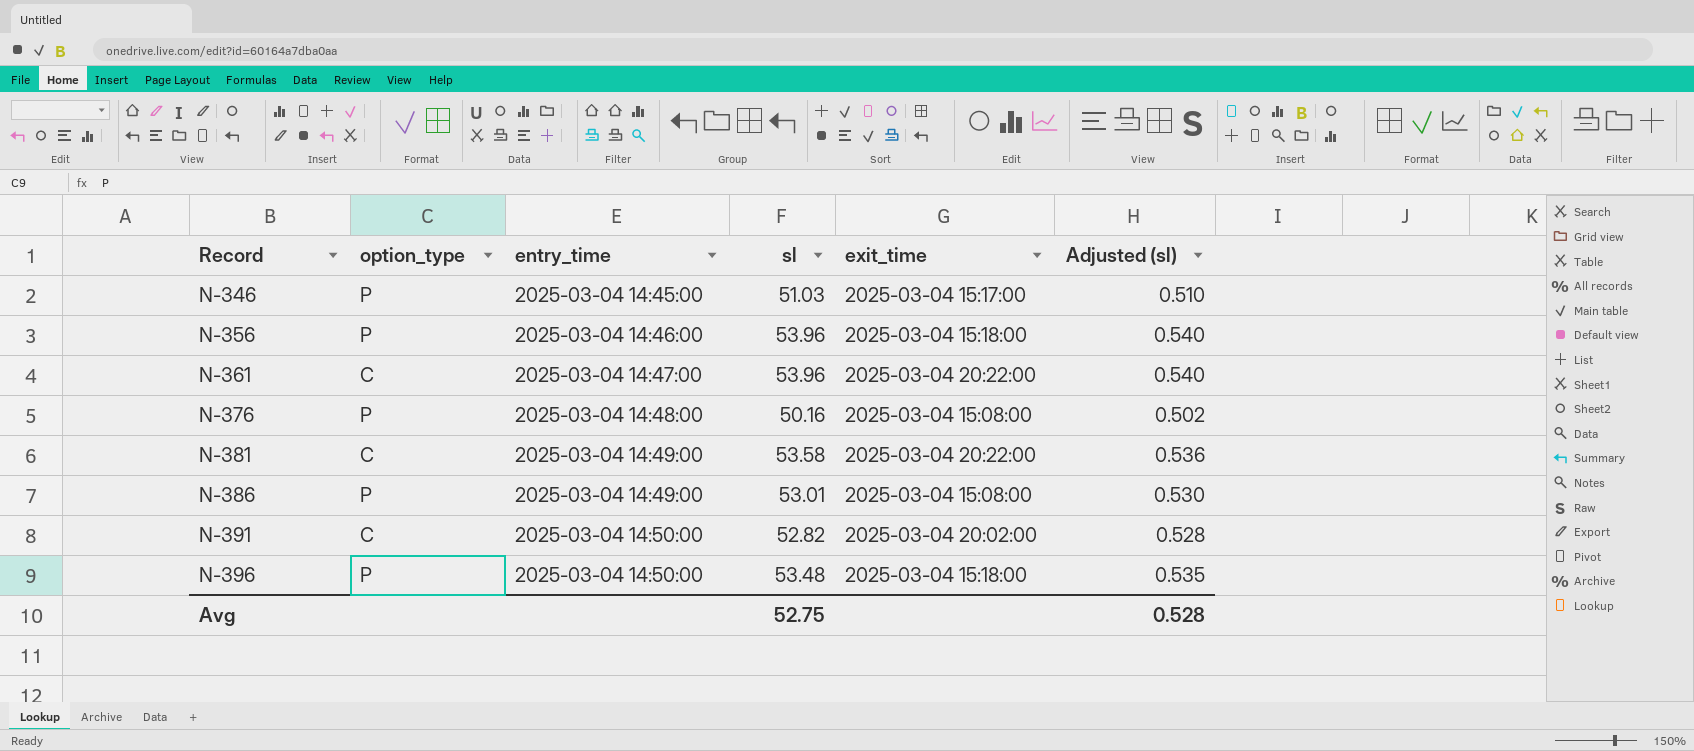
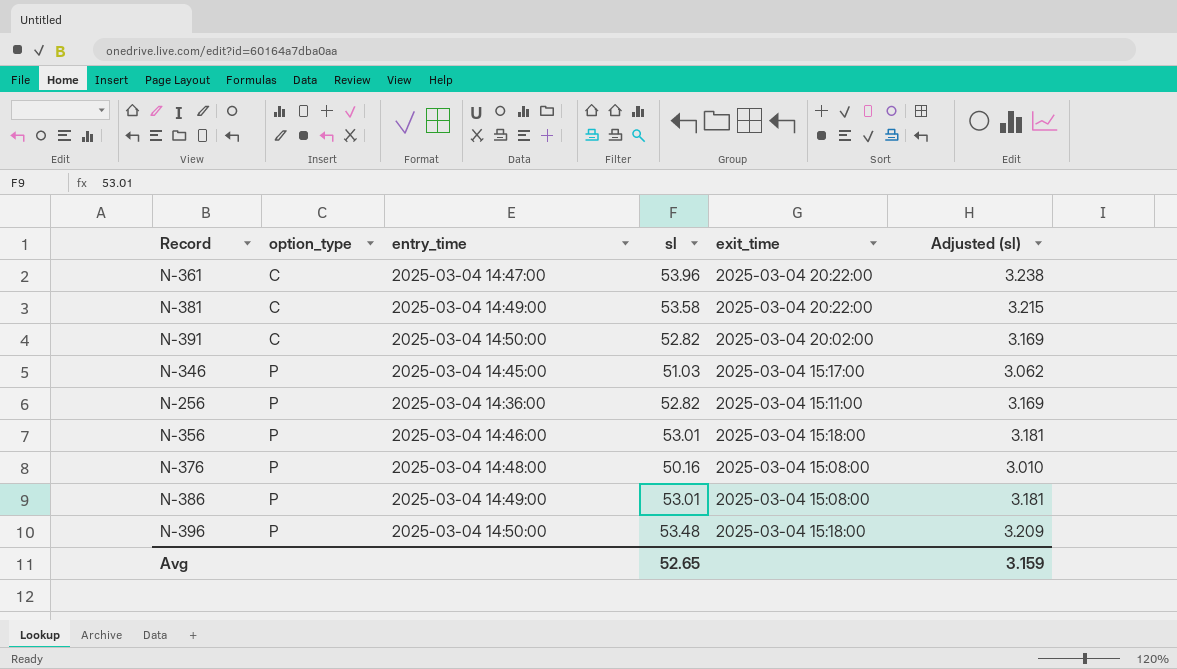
row order: Record ascending -> option_type ascending
column Adjusted (sl) | formula: [sl] * 0.01 -> [sl] * 0.06
row N-256: none -> P | 2025-03-04 14:36:00 | 52.82 | 2025-03-04 15:11:00 | 3.169
N-356 | sl: 53.96 -> 53.01
Avg | sl: 52.75 -> 52.65
Avg | Adjusted (sl): 0.528 -> 3.159

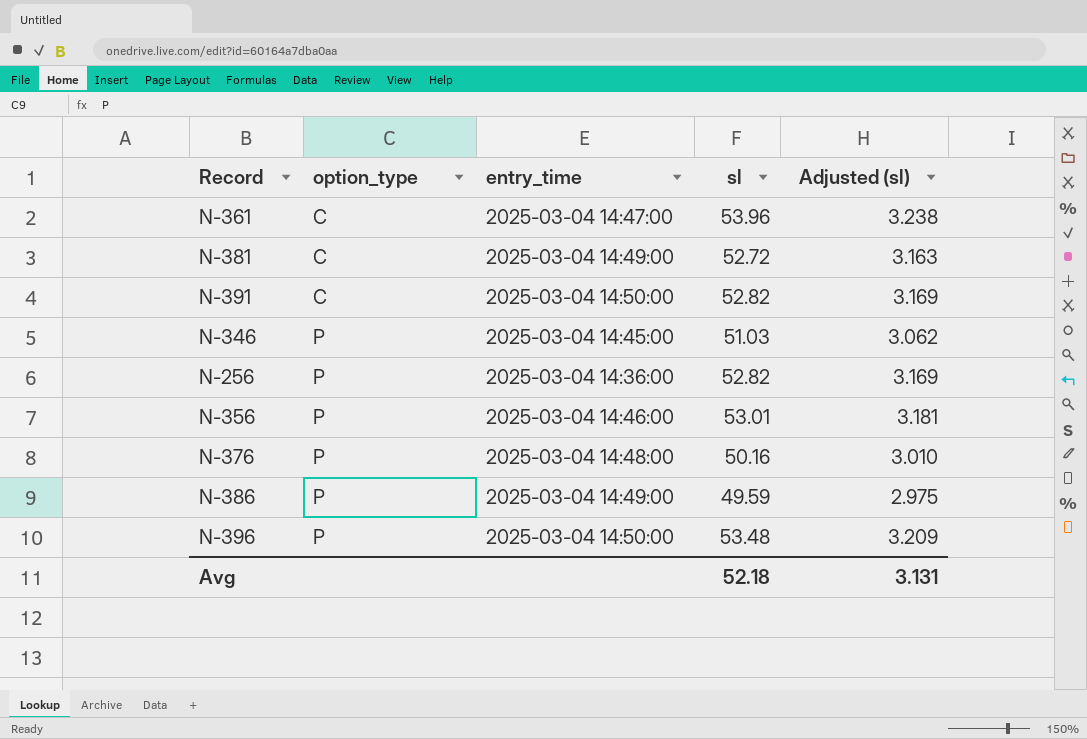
column exit_time | position: 5 -> none
N-381 | sl: 53.58 -> 52.72
N-381 | Adjusted (sl): 3.215 -> 3.163
N-386 | sl: 53.01 -> 49.59
N-386 | Adjusted (sl): 3.181 -> 2.975
Avg | sl: 52.65 -> 52.18
Avg | Adjusted (sl): 3.159 -> 3.131

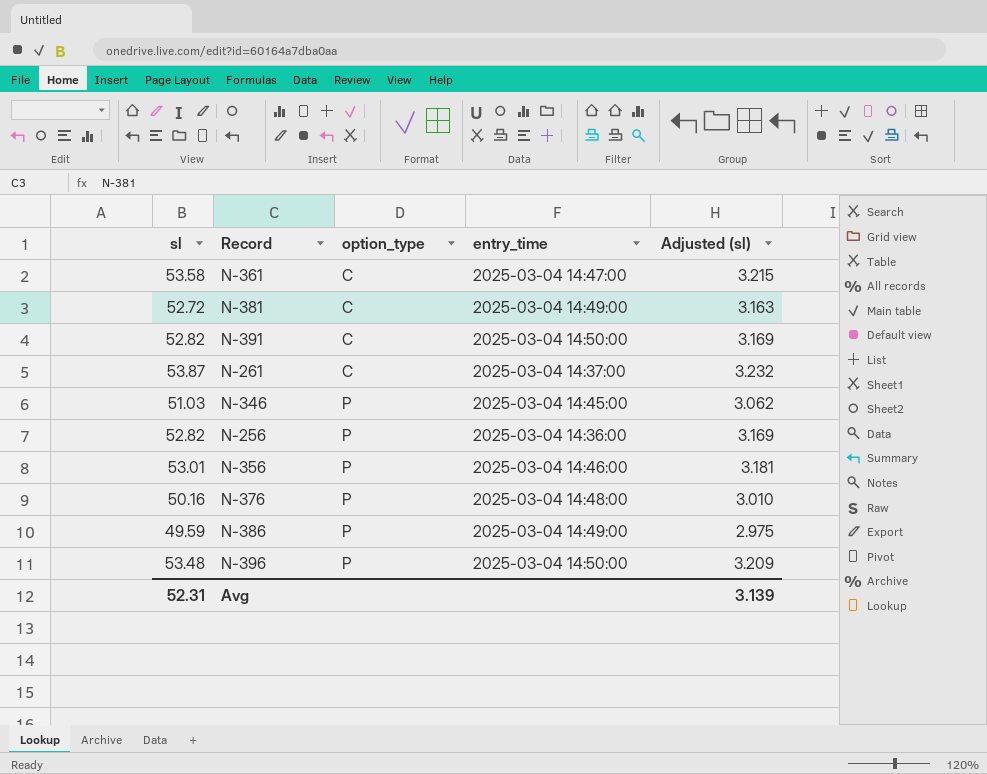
column sl | position: 4 -> 1
N-361 | sl: 53.96 -> 53.58
N-361 | Adjusted (sl): 3.238 -> 3.215
row N-261: none -> 53.87 | C | 2025-03-04 14:37:00 | 3.232
Avg | sl: 52.18 -> 52.31
Avg | Adjusted (sl): 3.131 -> 3.139

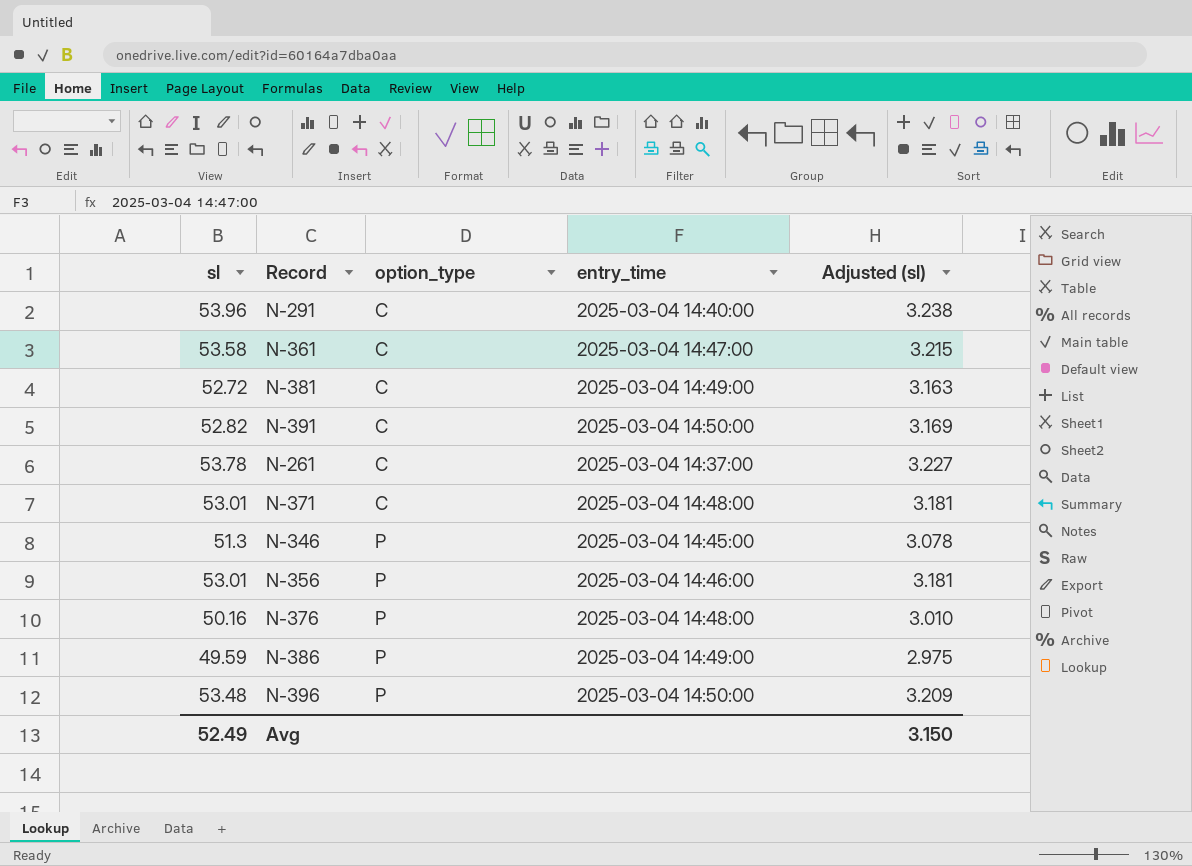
row N-256: 52.82 | P | 2025-03-04 14:36:00 | 3.169 -> none
row N-291: none -> 53.96 | C | 2025-03-04 14:40:00 | 3.238
N-261 | sl: 53.87 -> 53.78
N-261 | Adjusted (sl): 3.232 -> 3.227
row N-371: none -> 53.01 | C | 2025-03-04 14:48:00 | 3.181
N-346 | sl: 51.03 -> 51.3
N-346 | Adjusted (sl): 3.062 -> 3.078
Avg | sl: 52.31 -> 52.49
Avg | Adjusted (sl): 3.139 -> 3.150

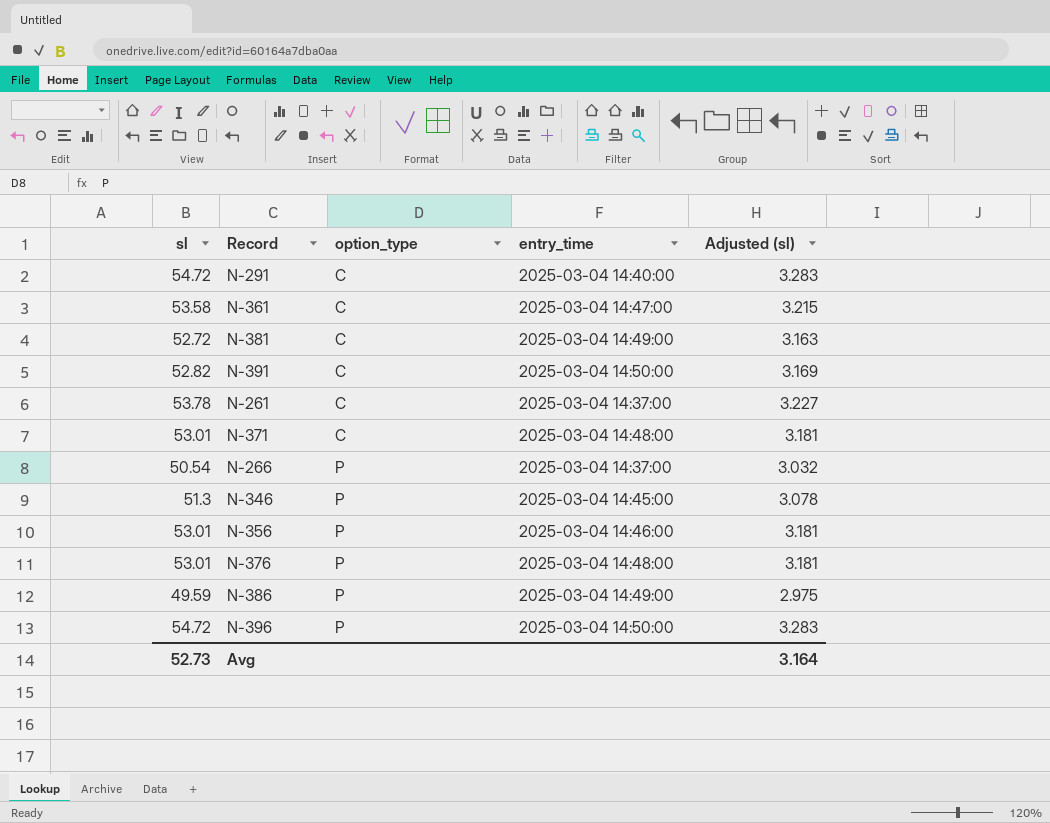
N-291 | sl: 53.96 -> 54.72
N-291 | Adjusted (sl): 3.238 -> 3.283
row N-266: none -> 50.54 | P | 2025-03-04 14:37:00 | 3.032
N-376 | sl: 50.16 -> 53.01
N-376 | Adjusted (sl): 3.010 -> 3.181
N-396 | sl: 53.48 -> 54.72
N-396 | Adjusted (sl): 3.209 -> 3.283
Avg | sl: 52.49 -> 52.73
Avg | Adjusted (sl): 3.150 -> 3.164

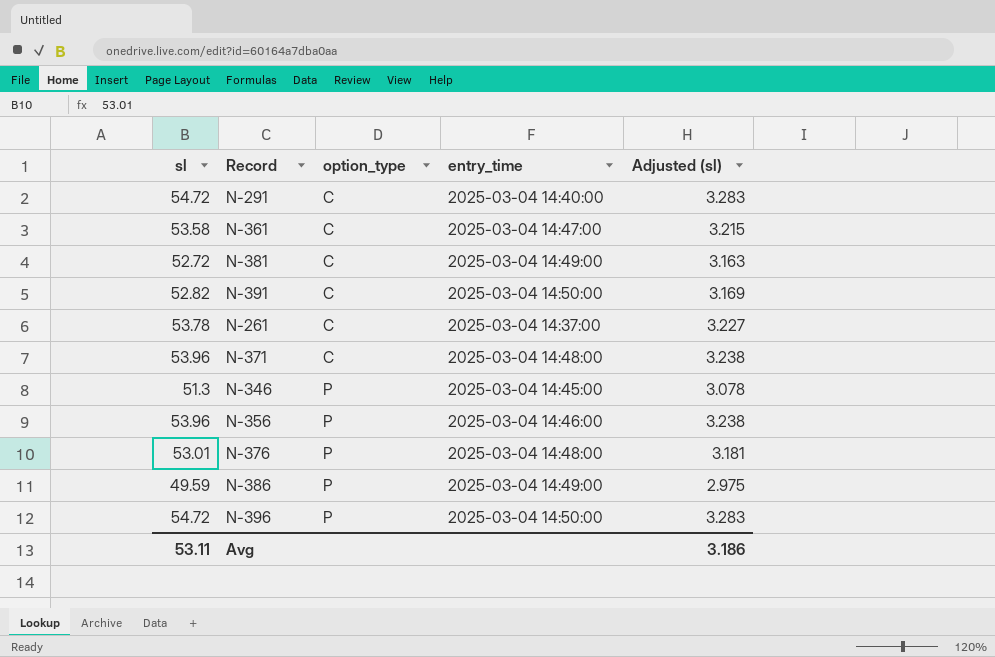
row N-266: 50.54 | P | 2025-03-04 14:37:00 | 3.032 -> none
N-371 | sl: 53.01 -> 53.96
N-371 | Adjusted (sl): 3.181 -> 3.238
N-356 | sl: 53.01 -> 53.96
N-356 | Adjusted (sl): 3.181 -> 3.238
Avg | sl: 52.73 -> 53.11
Avg | Adjusted (sl): 3.164 -> 3.186

